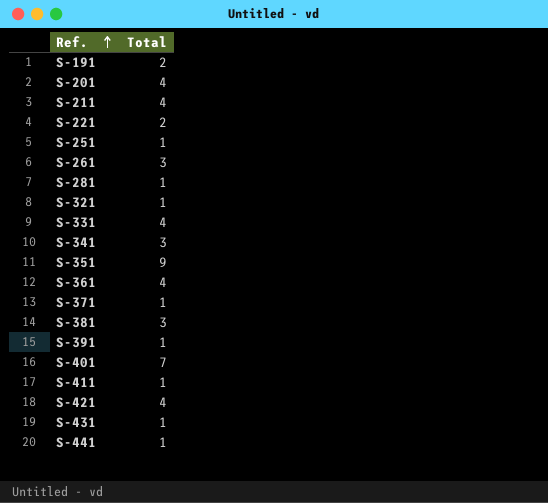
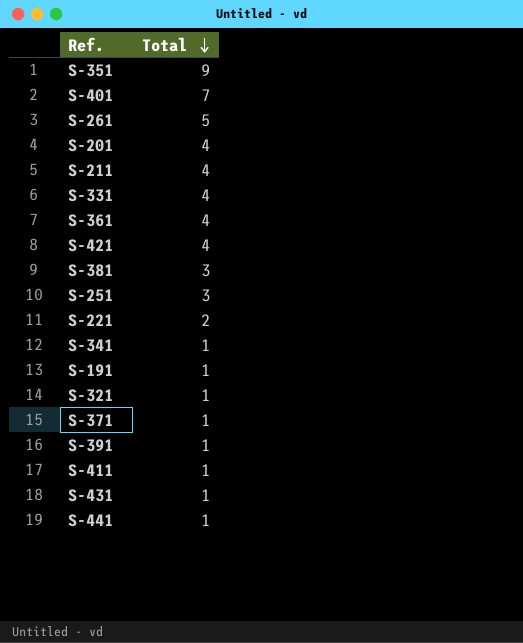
row order: Ref. ascending -> Total descending
row S-281: 1 -> none
S-261 | Total: 3 -> 5
S-251 | Total: 1 -> 3
S-341 | Total: 3 -> 1
S-191 | Total: 2 -> 1

